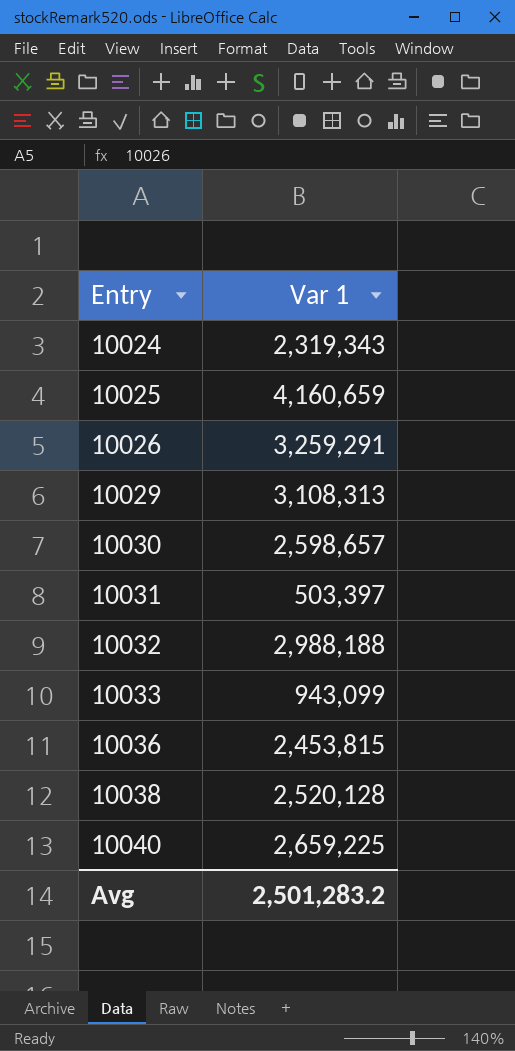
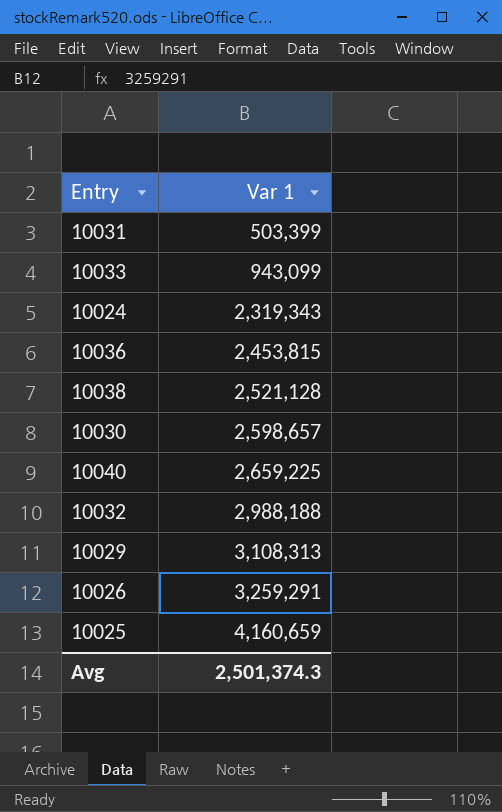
row order: Entry ascending -> Var 1 ascending
10031 | Var 1: 503,397 -> 503,399
10038 | Var 1: 2,520,128 -> 2,521,128
Avg | Var 1: 2,501,283.2 -> 2,501,374.3

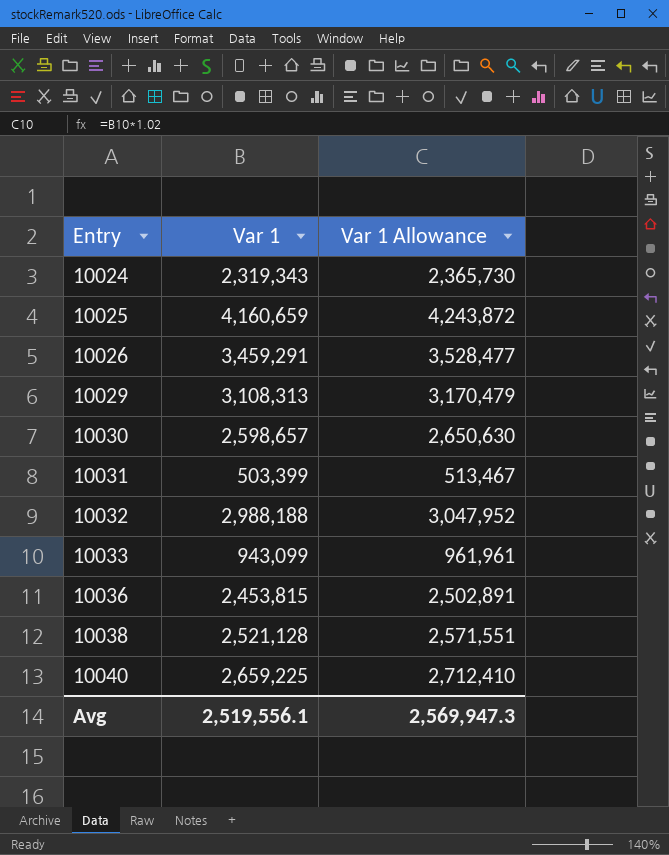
row order: Var 1 ascending -> Entry ascending
column Var 1 Allowance | formula: none -> [Var 1] * 1.02
10026 | Var 1: 3,259,291 -> 3,459,291
Avg | Var 1: 2,501,374.3 -> 2,519,556.1

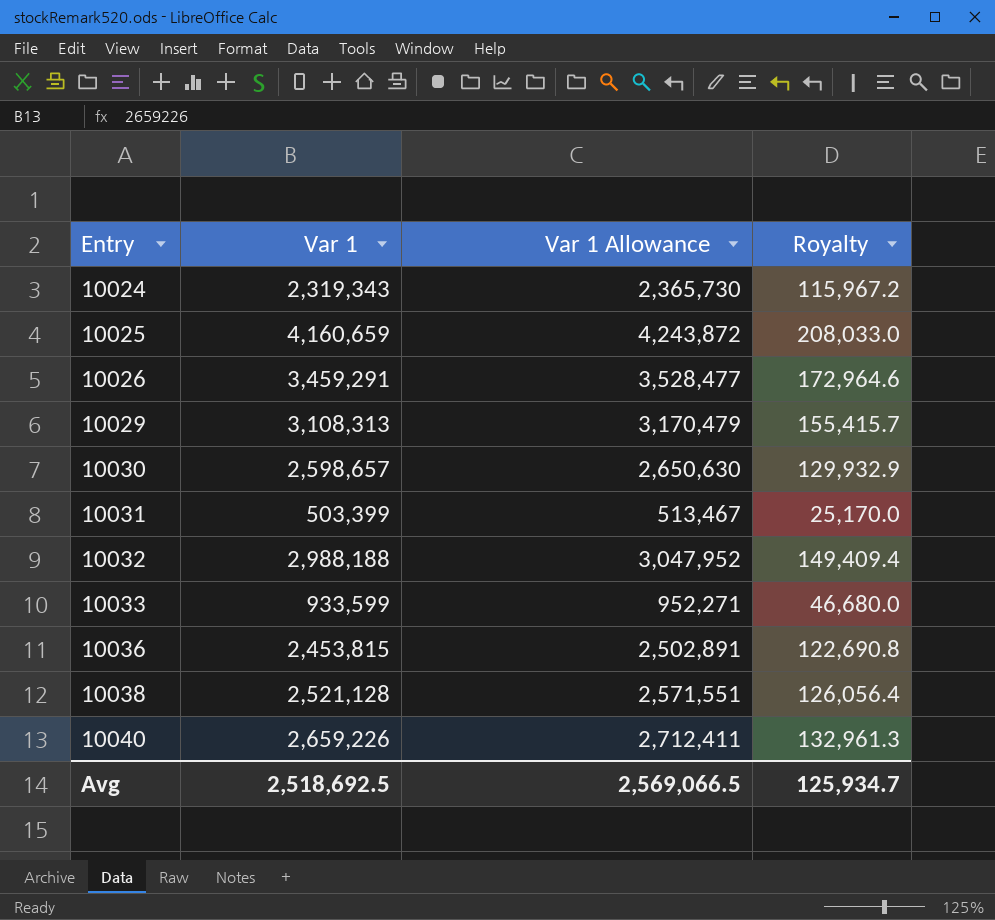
column Royalty | formula: none -> [Var 1] * 0.05
10033 | Var 1: 943,099 -> 933,599
10033 | Var 1 Allowance: 961,961 -> 952,271
10040 | Var 1: 2,659,225 -> 2,659,226
10040 | Var 1 Allowance: 2,712,410 -> 2,712,411
Avg | Var 1: 2,519,556.1 -> 2,518,692.5
Avg | Var 1 Allowance: 2,569,947.3 -> 2,569,066.5

